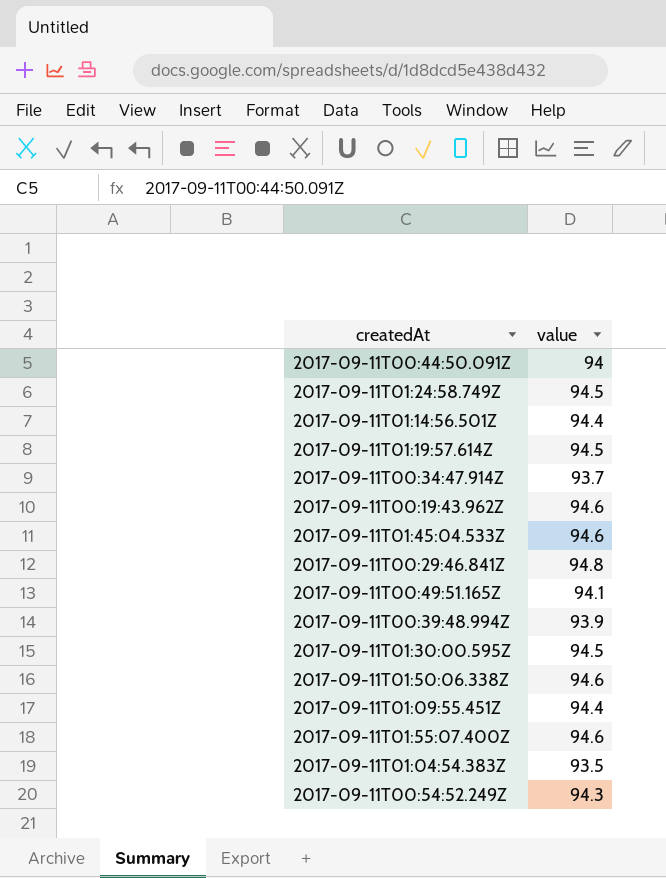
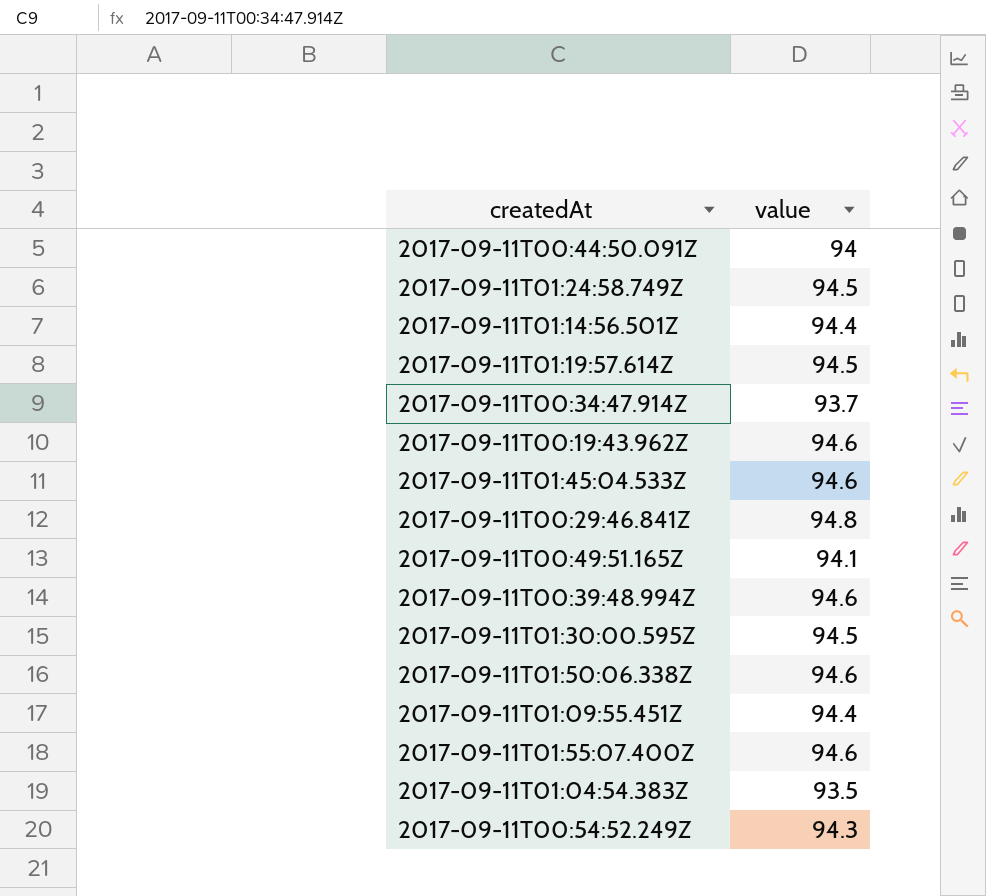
2017-09-11T00:39:48.994Z | value: 93.9 -> 94.6

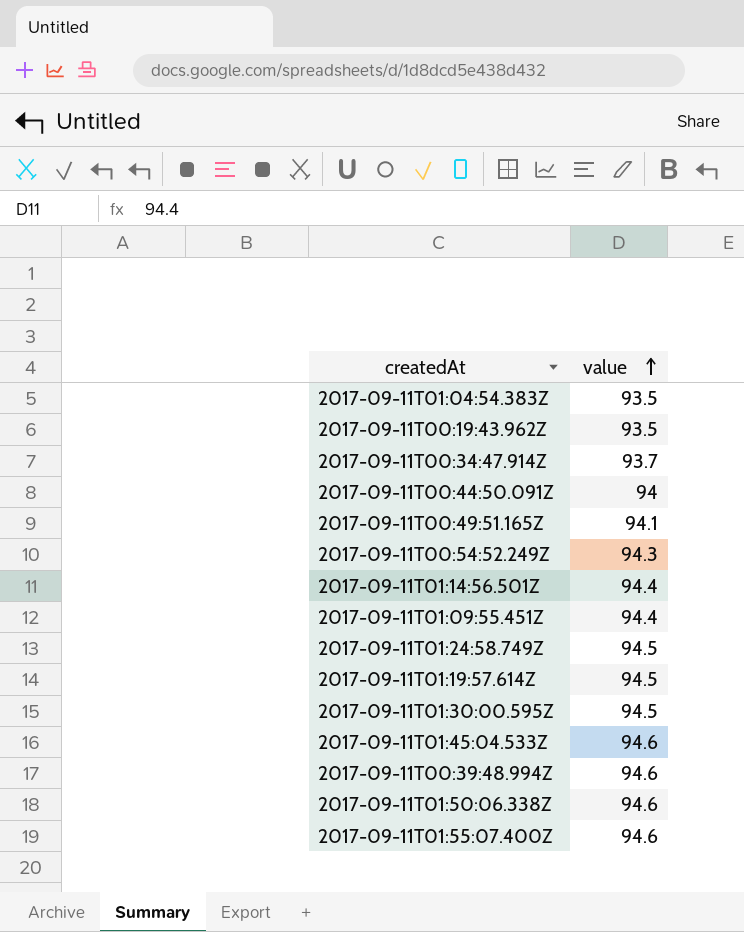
row order: none -> value ascending
row 2017-09-11T00:29:46.841Z: 94.8 -> none
2017-09-11T00:19:43.962Z | value: 94.6 -> 93.5

